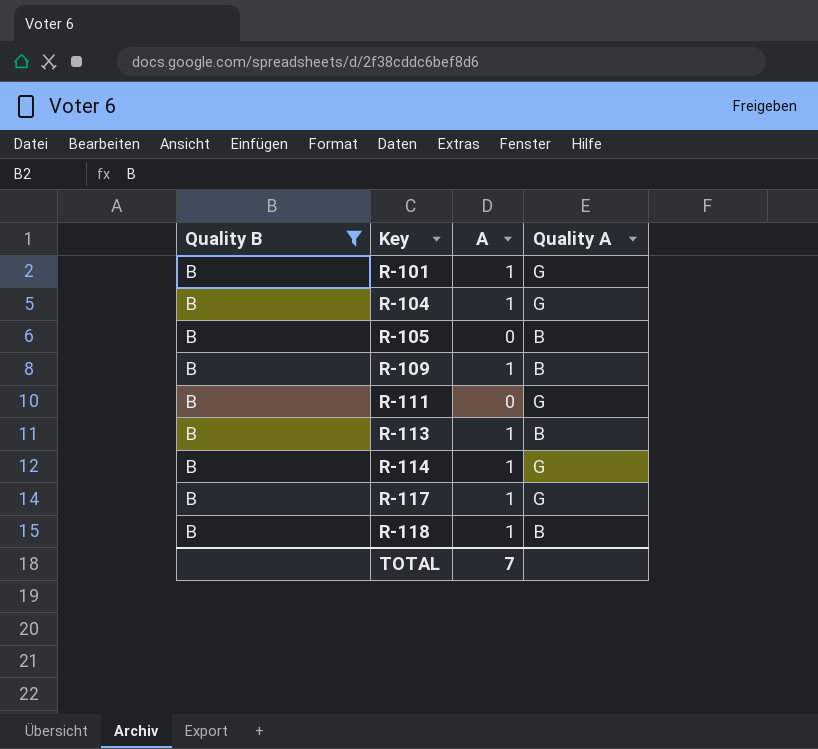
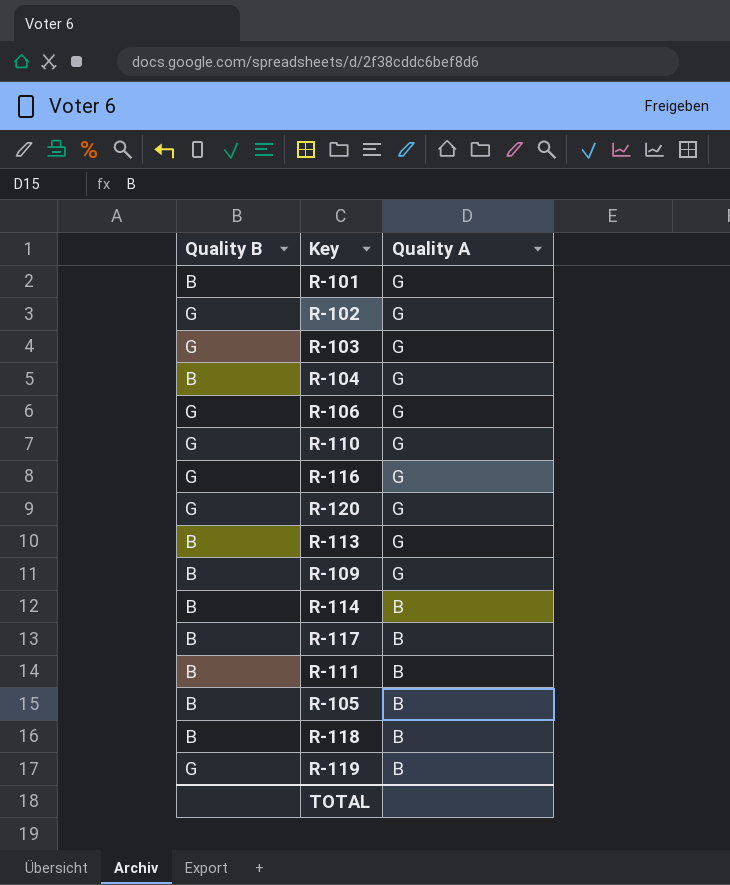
filter: Quality B = B -> none
row order: Key ascending -> Quality A descending
column A | position: 3 -> none
R-113 | Quality A: B -> G
R-109 | Quality A: B -> G
R-114 | Quality A: G -> B
R-117 | Quality A: G -> B
R-111 | Quality A: G -> B

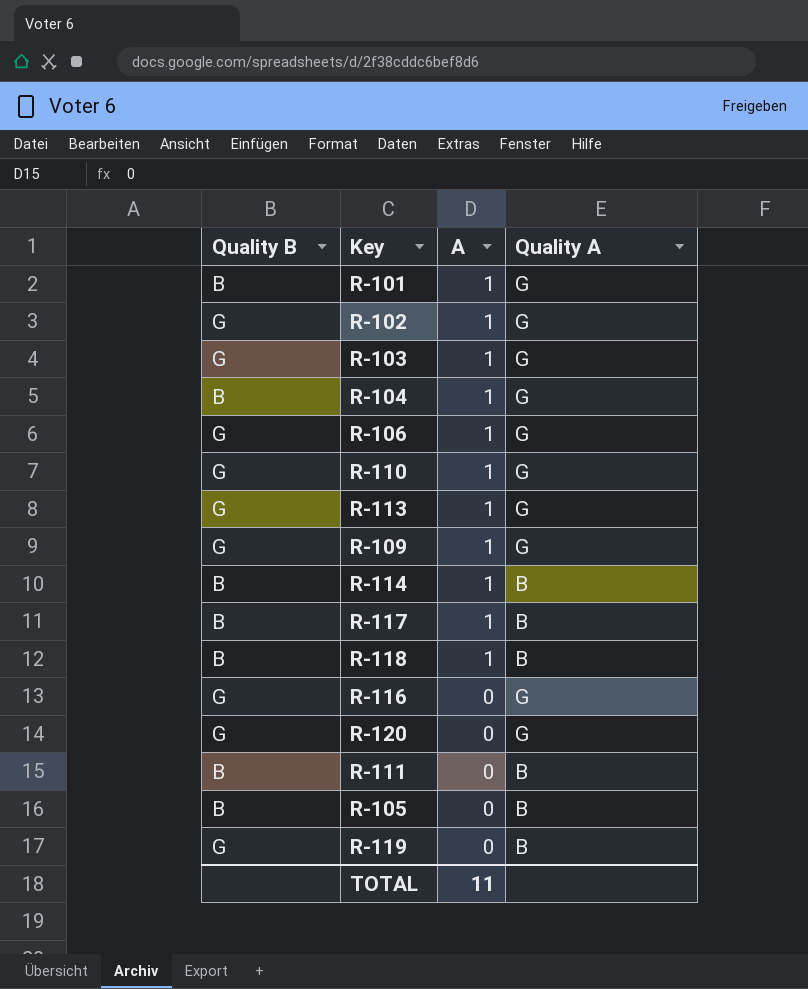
row order: Quality A descending -> A descending
column A | position: none -> 3
R-113 | Quality B: B -> G
R-109 | Quality B: B -> G

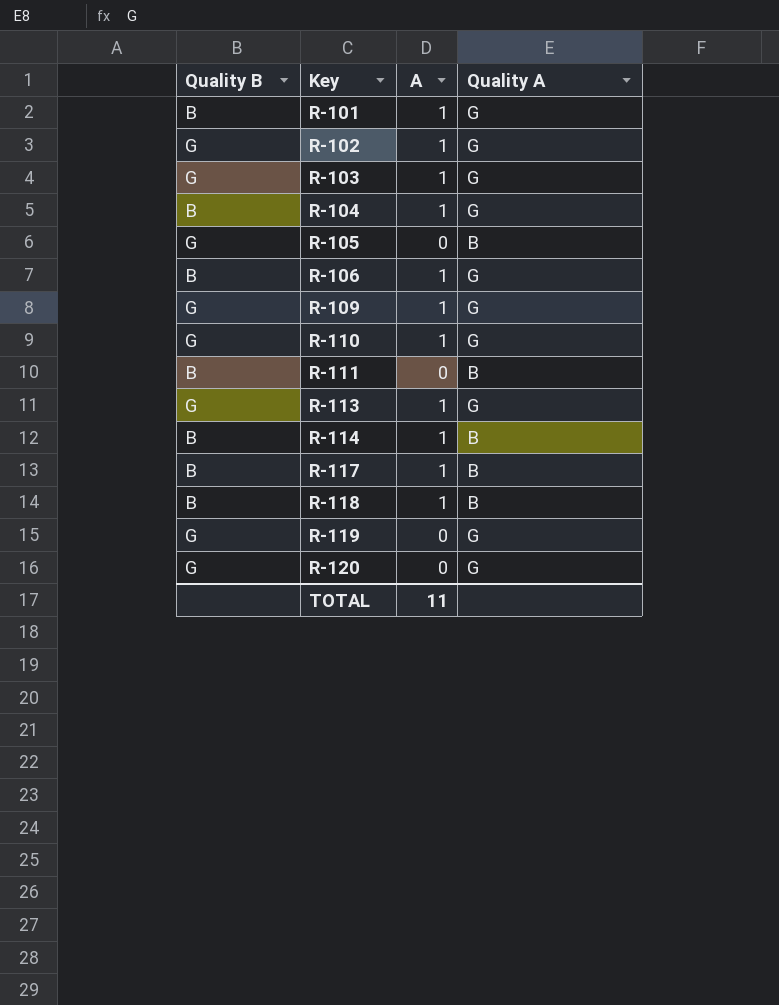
row order: A descending -> Key ascending
row R-116: G | 0 | G -> none
R-105 | Quality B: B -> G
R-106 | Quality B: G -> B
R-119 | Quality A: B -> G

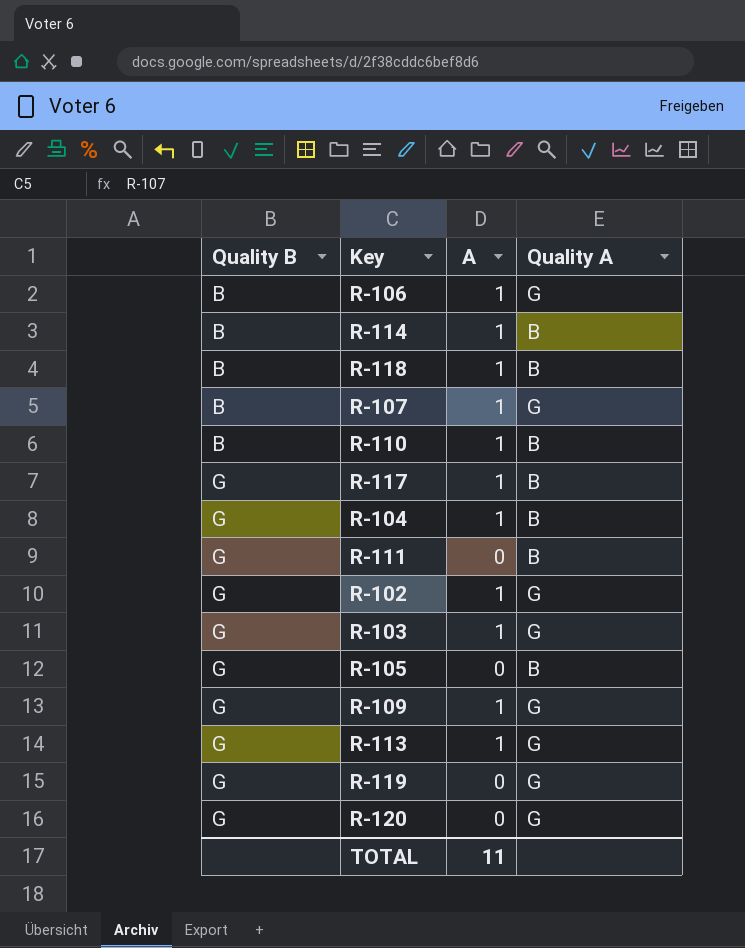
row order: Key ascending -> Quality B ascending
row R-101: B | 1 | G -> none
row R-107: none -> B | 1 | G
R-110 | Quality B: G -> B
R-110 | Quality A: G -> B
R-117 | Quality B: B -> G
R-104 | Quality B: B -> G
R-104 | Quality A: G -> B
R-111 | Quality B: B -> G

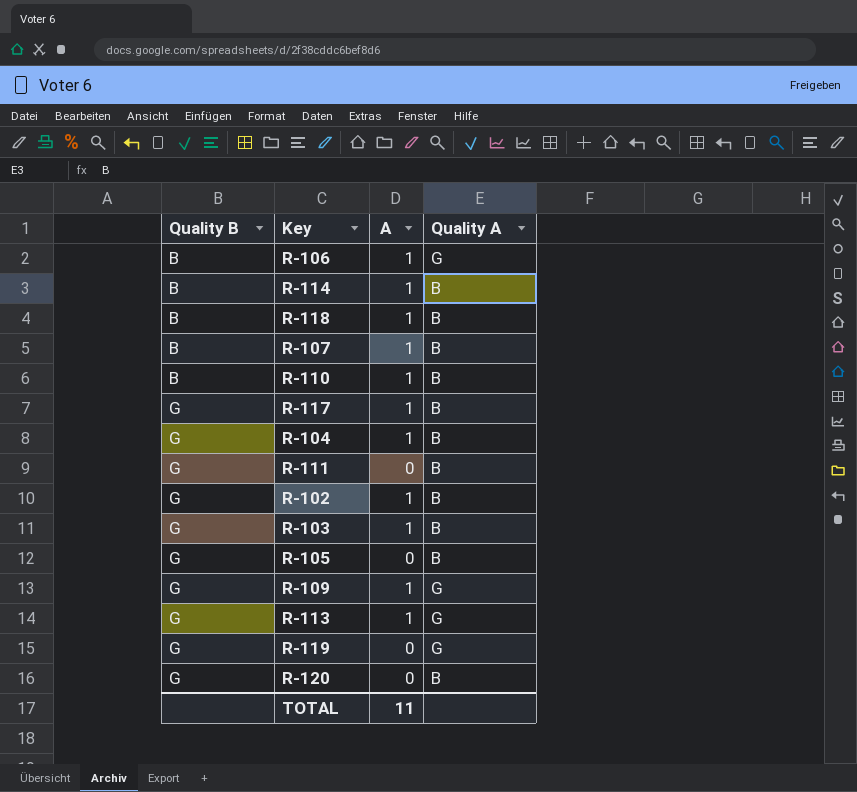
R-107 | Quality A: G -> B
R-102 | Quality A: G -> B
R-103 | Quality A: G -> B
R-120 | Quality A: G -> B

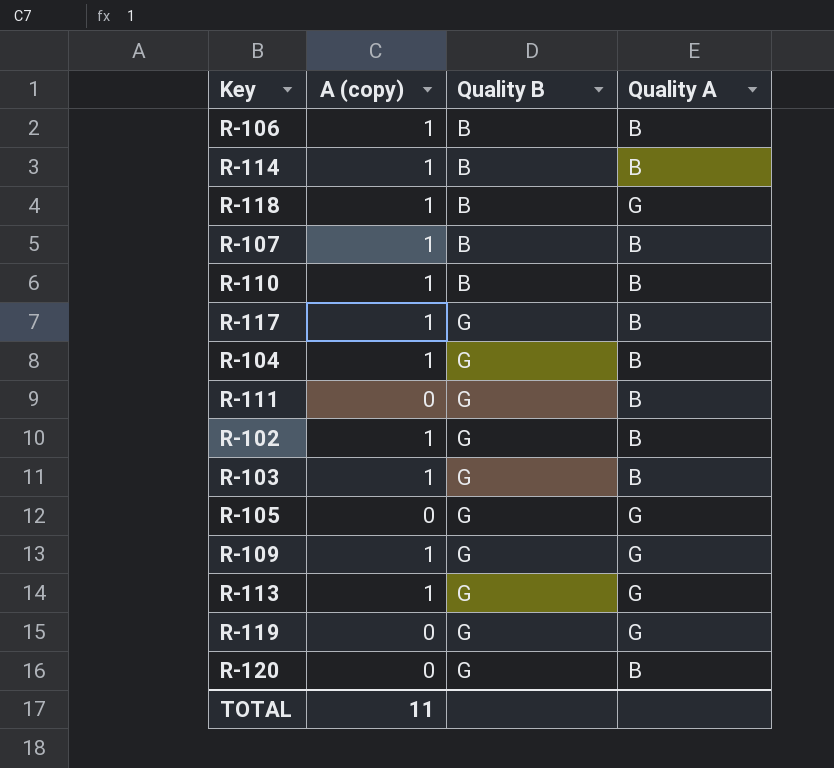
column name: A -> A (copy)
column Quality B | position: 1 -> 3
R-106 | Quality A: G -> B
R-118 | Quality A: B -> G
R-105 | Quality A: B -> G

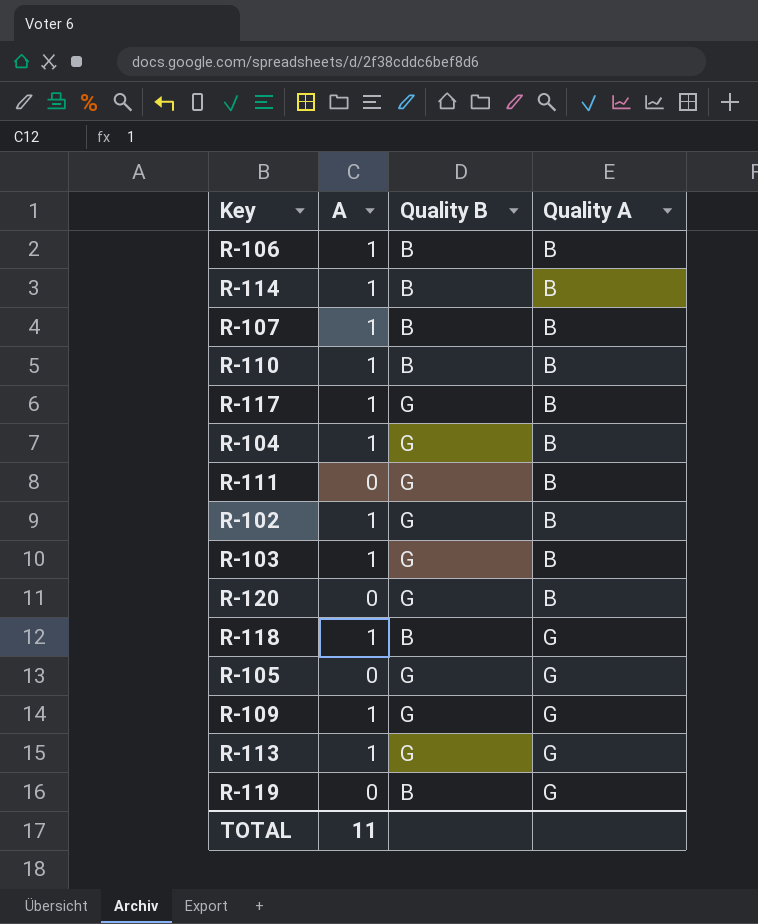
row order: Quality B ascending -> Quality A ascending
column name: A (copy) -> A
R-119 | Quality B: G -> B

